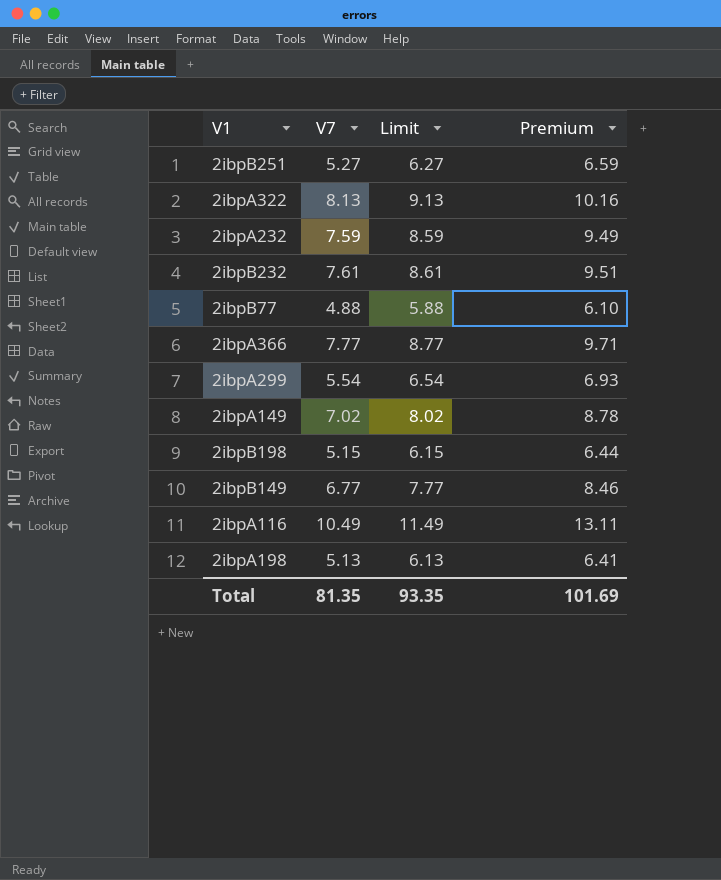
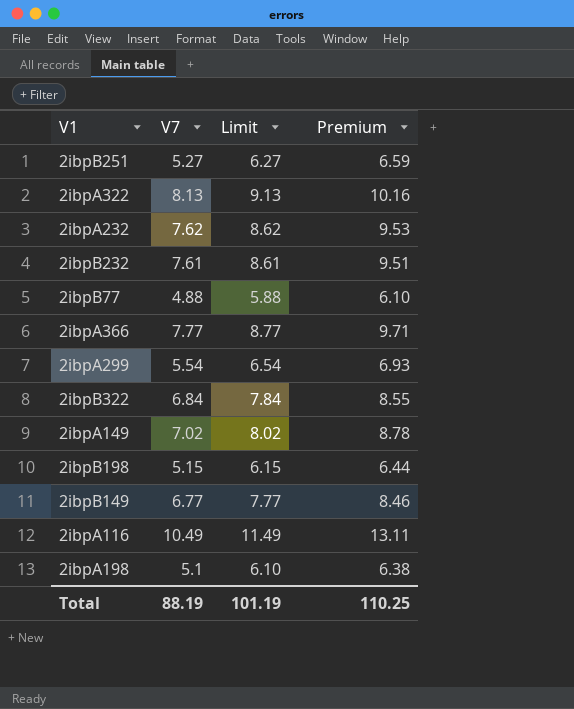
2ibpA232 | V7: 7.59 -> 7.62
2ibpA232 | Limit: 8.59 -> 8.62
2ibpA232 | Premium: 9.49 -> 9.53
row 2ibpB322: none -> 6.84 | 7.84 | 8.55
2ibpA198 | V7: 5.13 -> 5.1
2ibpA198 | Limit: 6.13 -> 6.10
2ibpA198 | Premium: 6.41 -> 6.38
Total | V7: 81.35 -> 88.19
Total | Limit: 93.35 -> 101.19
Total | Premium: 101.69 -> 110.25

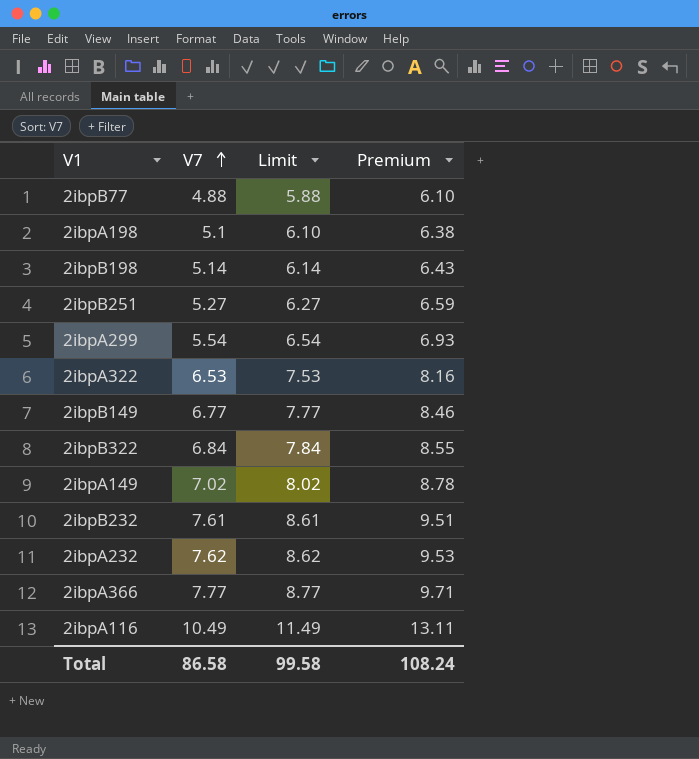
row order: none -> V7 ascending
2ibpB198 | V7: 5.15 -> 5.14
2ibpB198 | Limit: 6.15 -> 6.14
2ibpB198 | Premium: 6.44 -> 6.43
2ibpA322 | V7: 8.13 -> 6.53
2ibpA322 | Limit: 9.13 -> 7.53
2ibpA322 | Premium: 10.16 -> 8.16
Total | V7: 88.19 -> 86.58
Total | Limit: 101.19 -> 99.58
Total | Premium: 110.25 -> 108.24

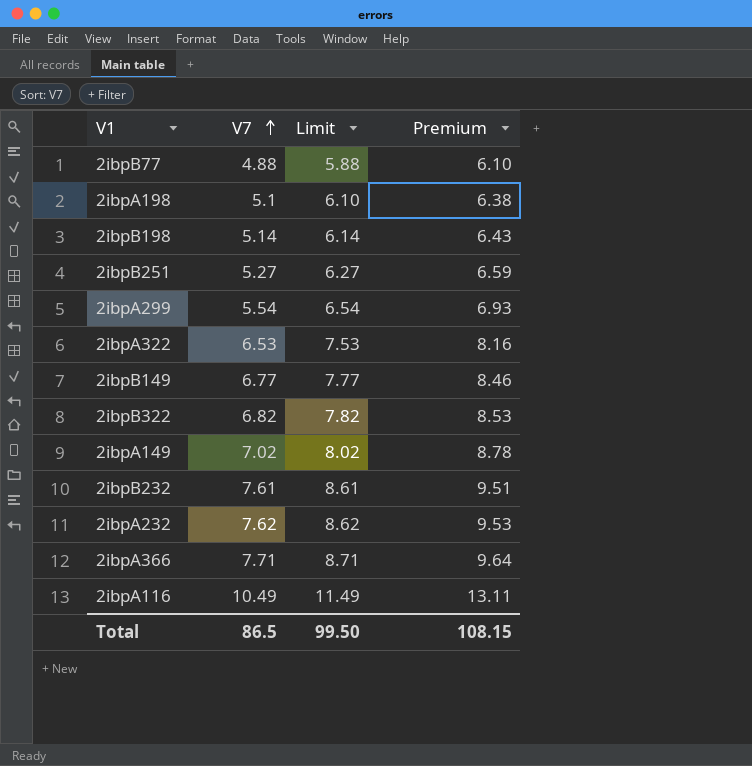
2ibpB322 | V7: 6.84 -> 6.82
2ibpB322 | Limit: 7.84 -> 7.82
2ibpB322 | Premium: 8.55 -> 8.53
2ibpA366 | V7: 7.77 -> 7.71
2ibpA366 | Limit: 8.77 -> 8.71
2ibpA366 | Premium: 9.71 -> 9.64
Total | V7: 86.58 -> 86.5
Total | Limit: 99.58 -> 99.50
Total | Premium: 108.24 -> 108.15

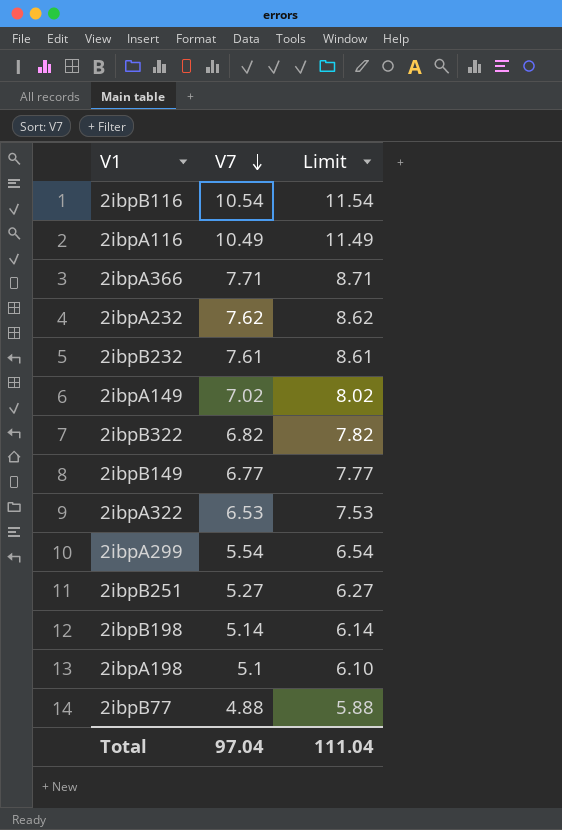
row order: V7 ascending -> V7 descending
column Premium | formula: [V7] * 1.25 -> none
row 2ibpB116: none -> 10.54 | 11.54
Total | V7: 86.5 -> 97.04
Total | Limit: 99.50 -> 111.04

